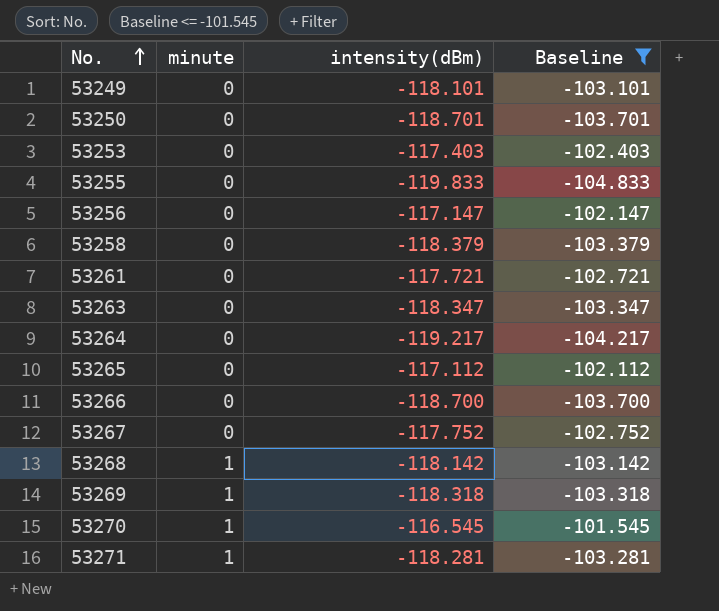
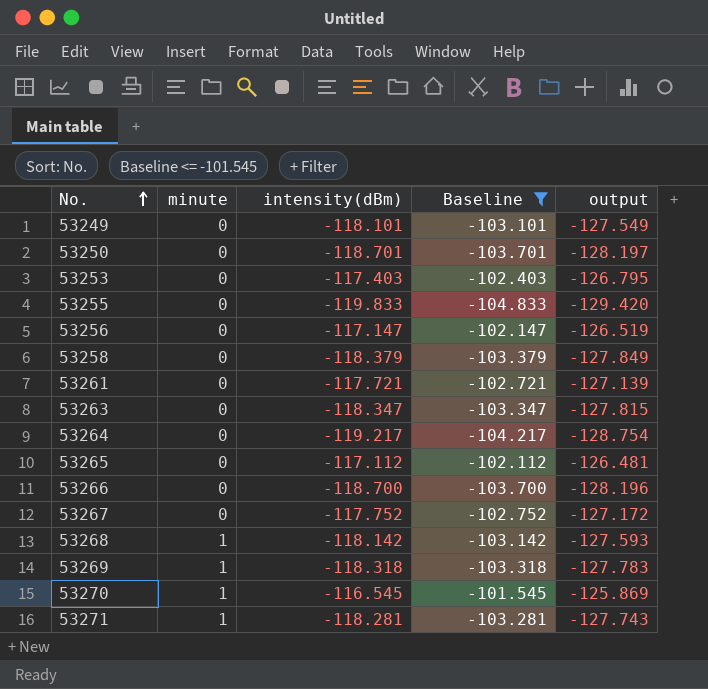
column output | formula: none -> [intensity(dBm)] * 1.08

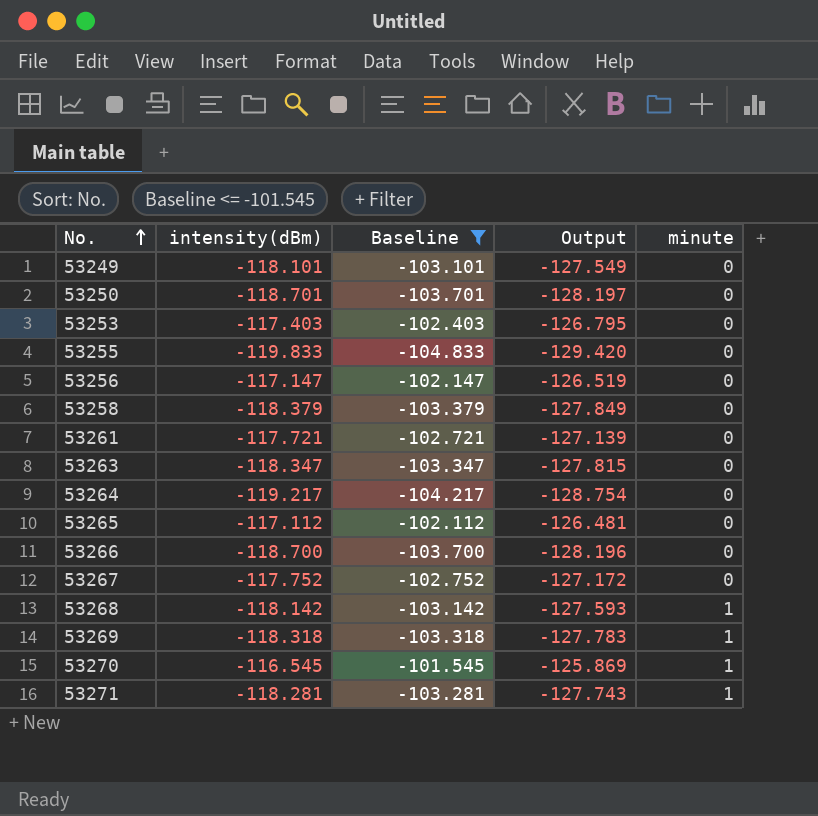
column name: output -> Output
column minute | position: 2 -> 5

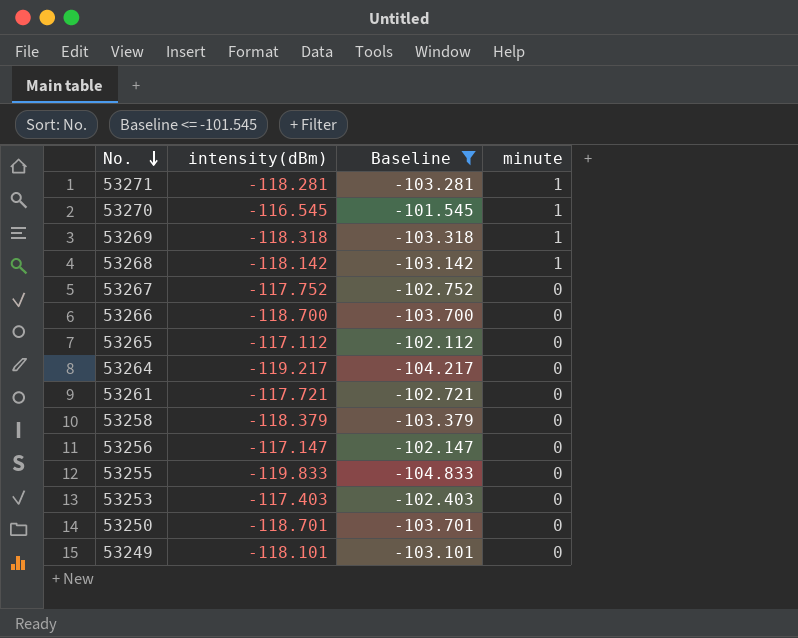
row order: No. ascending -> No. descending
column Output | formula: [intensity(dBm)] * 1.08 -> none
row 53263: -118.347 | -103.347 | -127.815 | 0 -> none

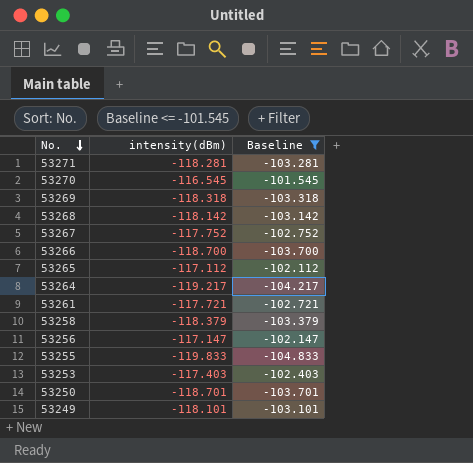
column minute | position: 4 -> none

